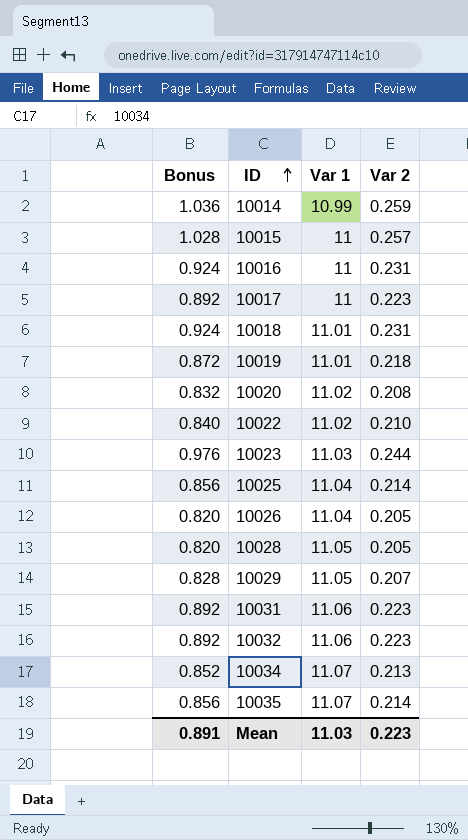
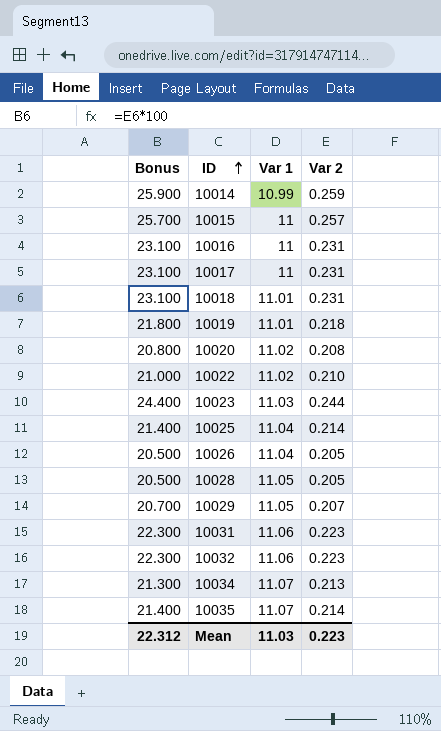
column Bonus | formula: [Var 2] * 4 -> [Var 2] * 100
10017 | Var 2: 0.223 -> 0.231
Mean | Bonus: 0.891 -> 22.312

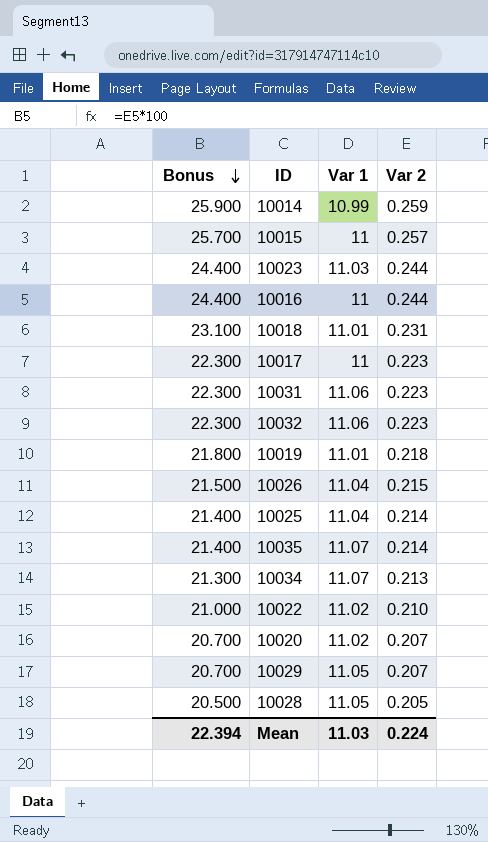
row order: ID ascending -> Bonus descending
10016 | Bonus: 23.100 -> 24.400
10016 | Var 2: 0.231 -> 0.244
10017 | Bonus: 23.100 -> 22.300
10017 | Var 2: 0.231 -> 0.223
10026 | Bonus: 20.500 -> 21.500
10026 | Var 2: 0.205 -> 0.215
10020 | Bonus: 20.800 -> 20.700
10020 | Var 2: 0.208 -> 0.207
Mean | Bonus: 22.312 -> 22.394
Mean | Var 2: 0.223 -> 0.224

